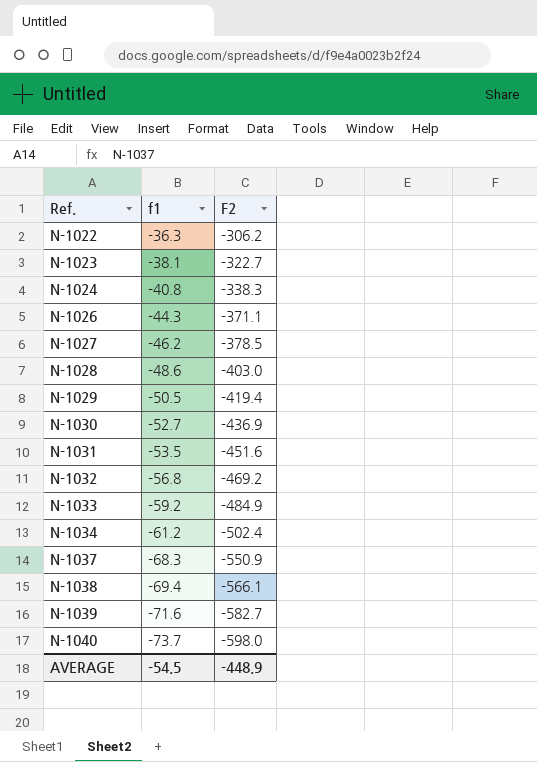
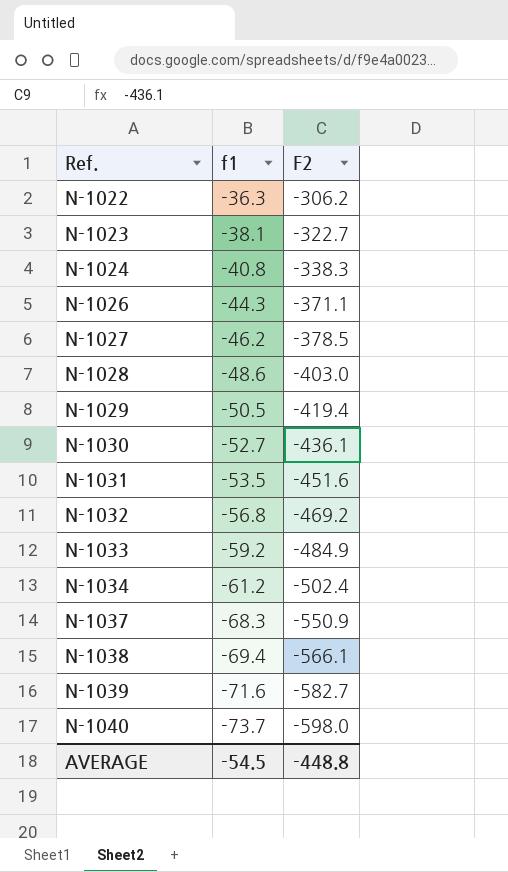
N-1030 | F2: -436.9 -> -436.1
AVERAGE | F2: -448.9 -> -448.8

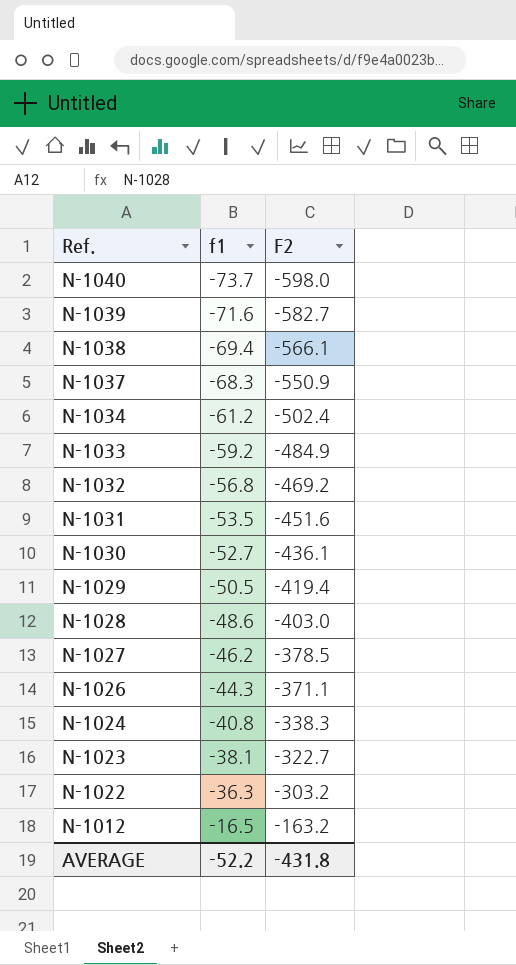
row order: Ref. ascending -> Ref. descending
N-1022 | F2: -306.2 -> -303.2
row N-1012: none -> -16.5 | -163.2
AVERAGE | f1: -54.5 -> -52.2
AVERAGE | F2: -448.8 -> -431.8

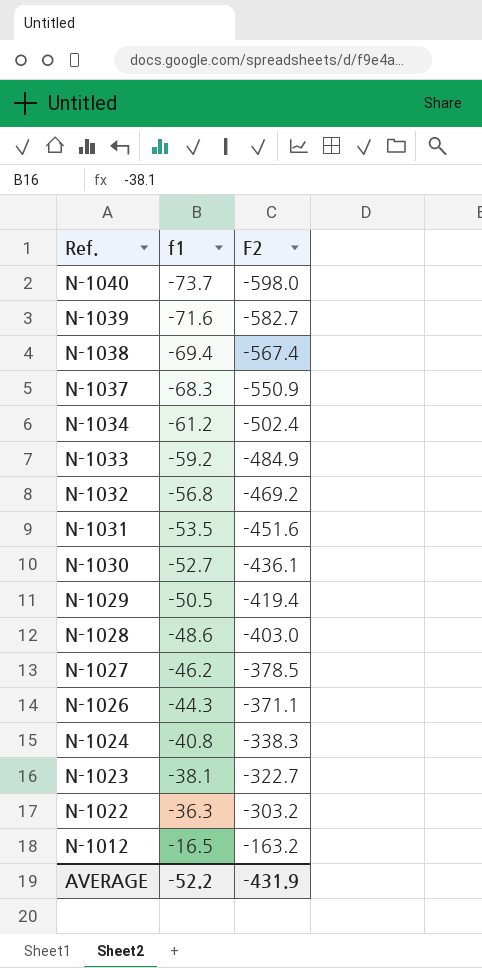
N-1038 | F2: -566.1 -> -567.4
AVERAGE | F2: -431.8 -> -431.9

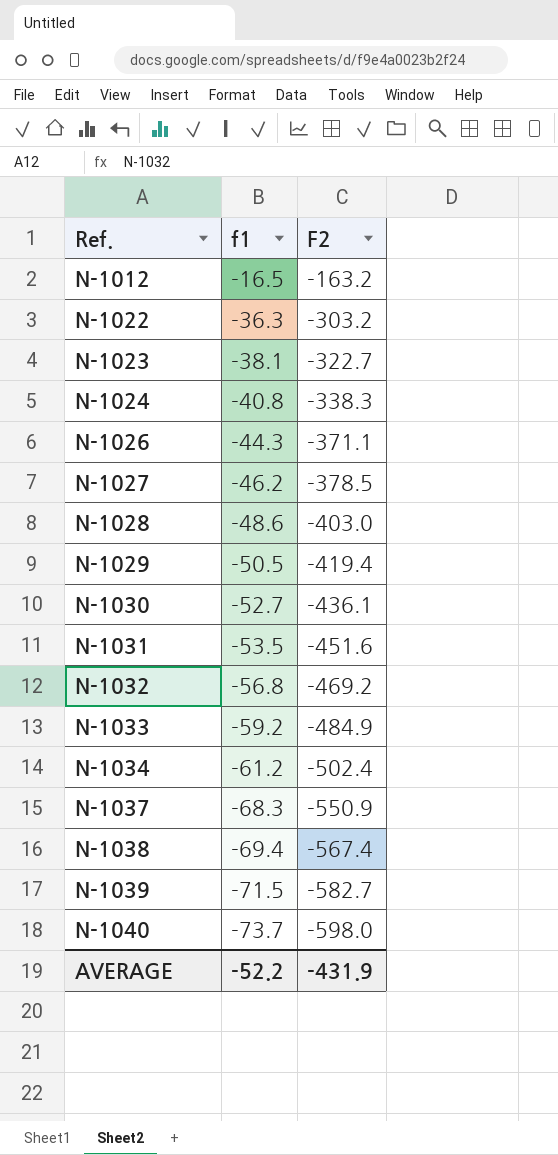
row order: Ref. descending -> Ref. ascending
N-1039 | f1: -71.6 -> -71.5

